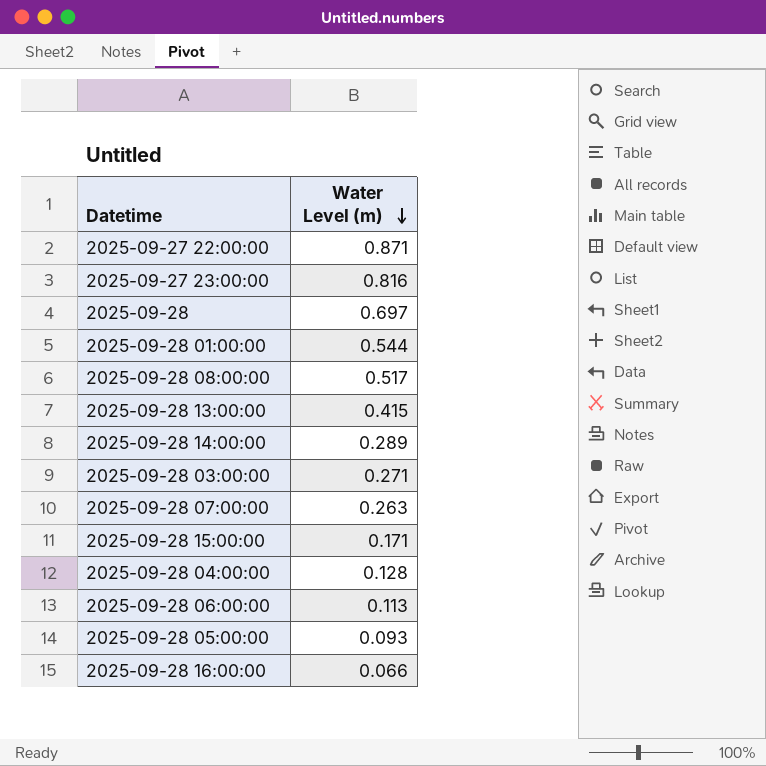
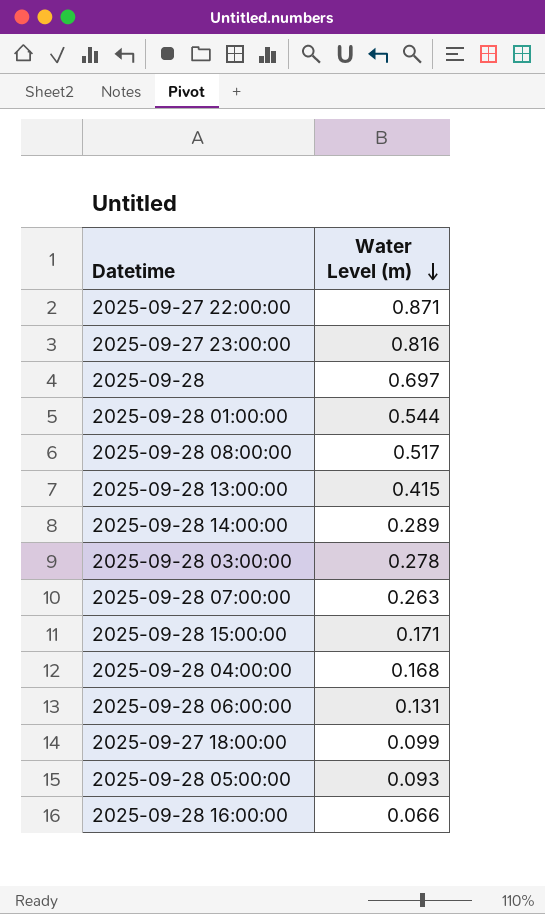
2025-09-28 03:00:00 | Water Level (m): 0.271 -> 0.278
2025-09-28 04:00:00 | Water Level (m): 0.128 -> 0.168
2025-09-28 06:00:00 | Water Level (m): 0.113 -> 0.131
row 2025-09-27 18:00:00: none -> 0.099

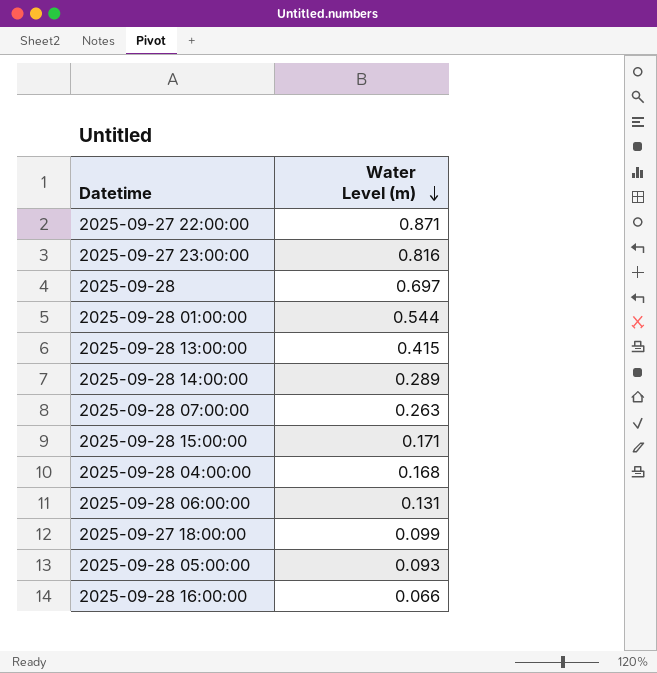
row 2025-09-28 08:00:00: 0.517 -> none
row 2025-09-28 03:00:00: 0.278 -> none

